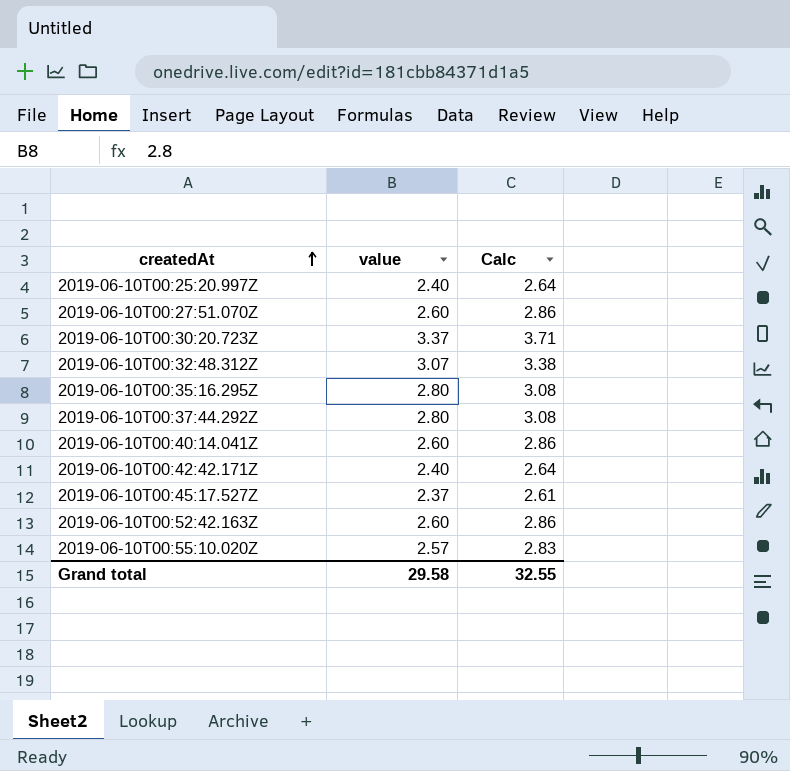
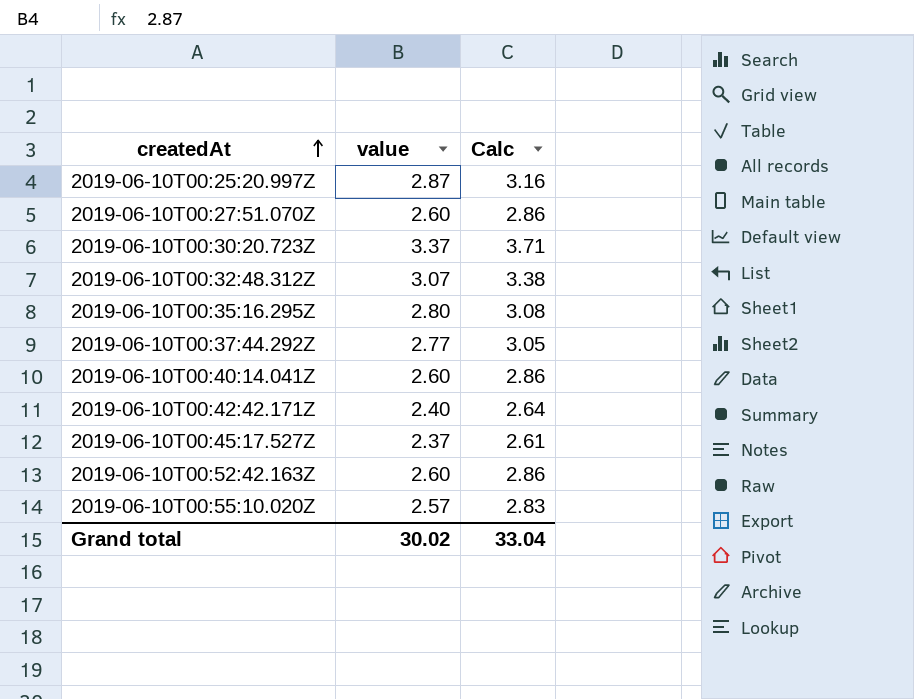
2019-06-10T00:25:20.997Z | value: 2.40 -> 2.87
2019-06-10T00:25:20.997Z | Calc: 2.64 -> 3.16
2019-06-10T00:37:44.292Z | value: 2.80 -> 2.77
2019-06-10T00:37:44.292Z | Calc: 3.08 -> 3.05
Grand total | value: 29.58 -> 30.02
Grand total | Calc: 32.55 -> 33.04

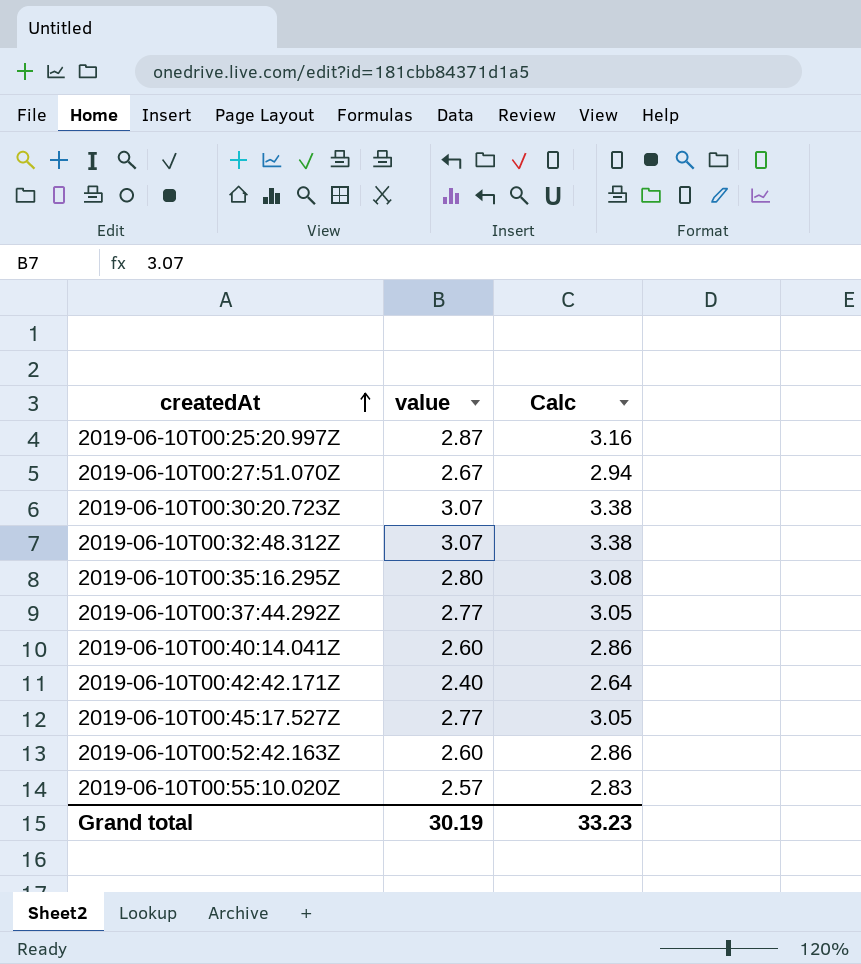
2019-06-10T00:27:51.070Z | value: 2.60 -> 2.67
2019-06-10T00:27:51.070Z | Calc: 2.86 -> 2.94
2019-06-10T00:30:20.723Z | value: 3.37 -> 3.07
2019-06-10T00:30:20.723Z | Calc: 3.71 -> 3.38
2019-06-10T00:45:17.527Z | value: 2.37 -> 2.77
2019-06-10T00:45:17.527Z | Calc: 2.61 -> 3.05
Grand total | value: 30.02 -> 30.19
Grand total | Calc: 33.04 -> 33.23

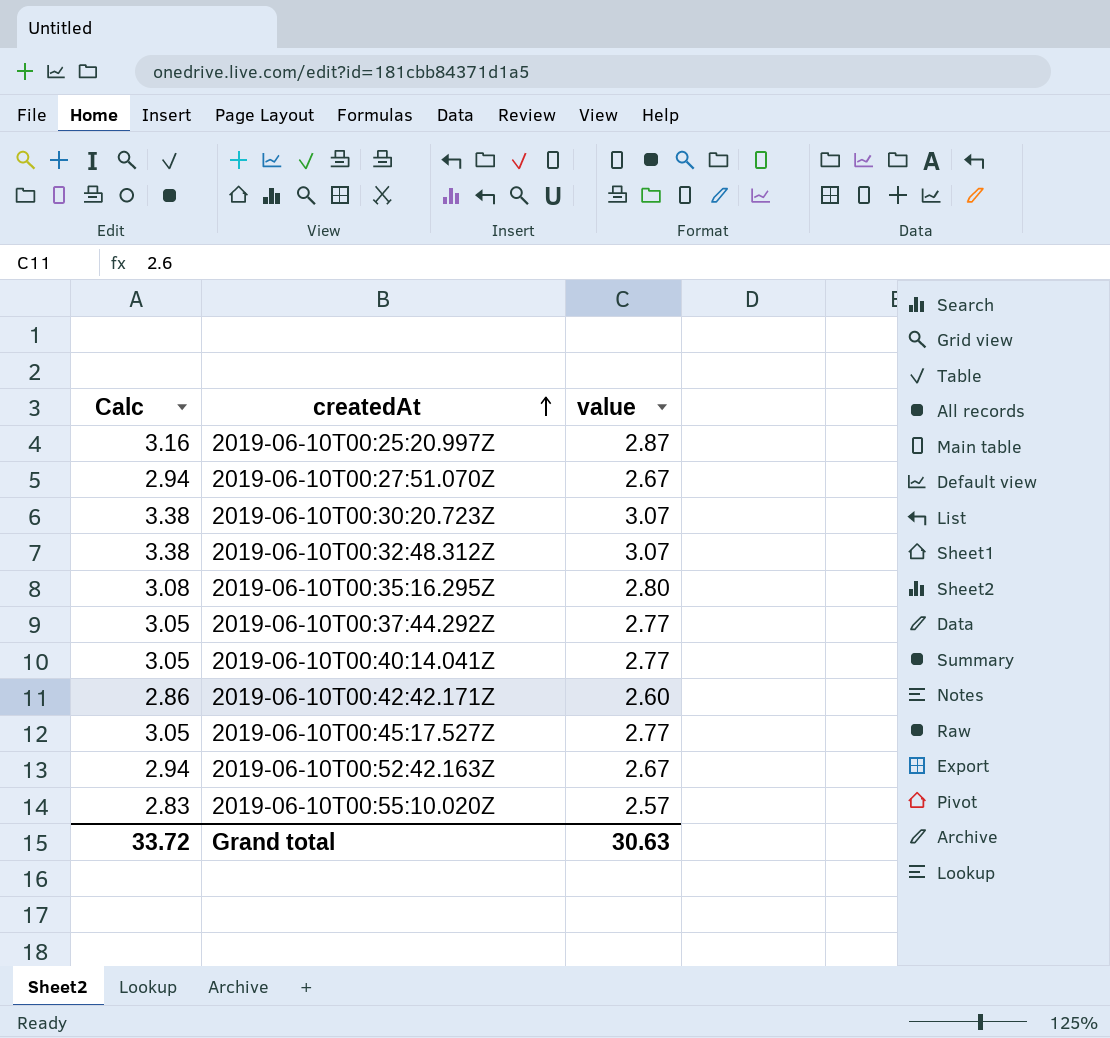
column Calc | position: 3 -> 1
2019-06-10T00:40:14.041Z | Calc: 2.86 -> 3.05
2019-06-10T00:40:14.041Z | value: 2.60 -> 2.77
2019-06-10T00:42:42.171Z | Calc: 2.64 -> 2.86
2019-06-10T00:42:42.171Z | value: 2.40 -> 2.60
2019-06-10T00:52:42.163Z | Calc: 2.86 -> 2.94
2019-06-10T00:52:42.163Z | value: 2.60 -> 2.67
Grand total | Calc: 33.23 -> 33.72
Grand total | value: 30.19 -> 30.63

